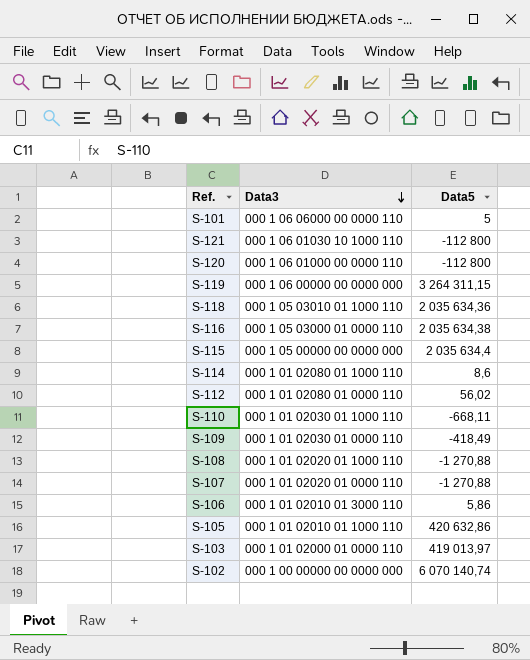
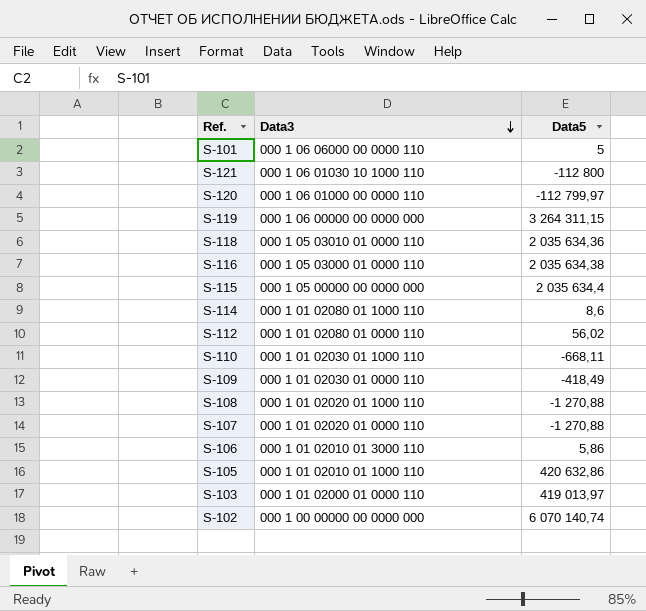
S-120 | Data5: -112 800 -> -112 799,97
S-118 | Data3: 000 1 05 03010 01 1000 110 -> 000 1 05 03010 01 0000 110

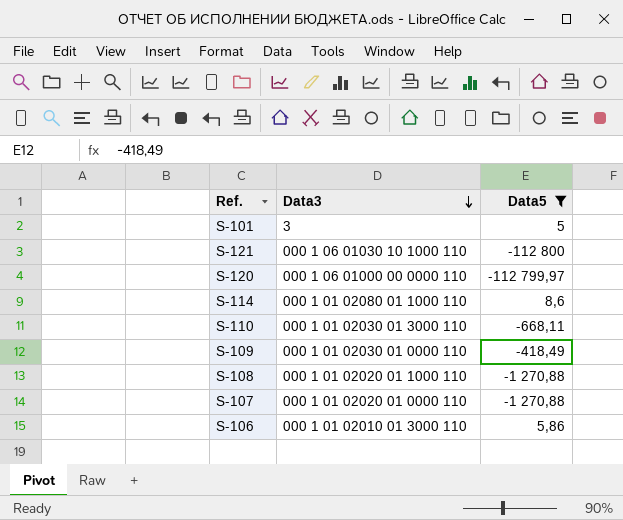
filter: none -> Data5 <= 8,6
S-101 | Data3: 000 1 06 06000 00 0000 110 -> 3
S-110 | Data3: 000 1 01 02030 01 1000 110 -> 000 1 01 02030 01 3000 110

